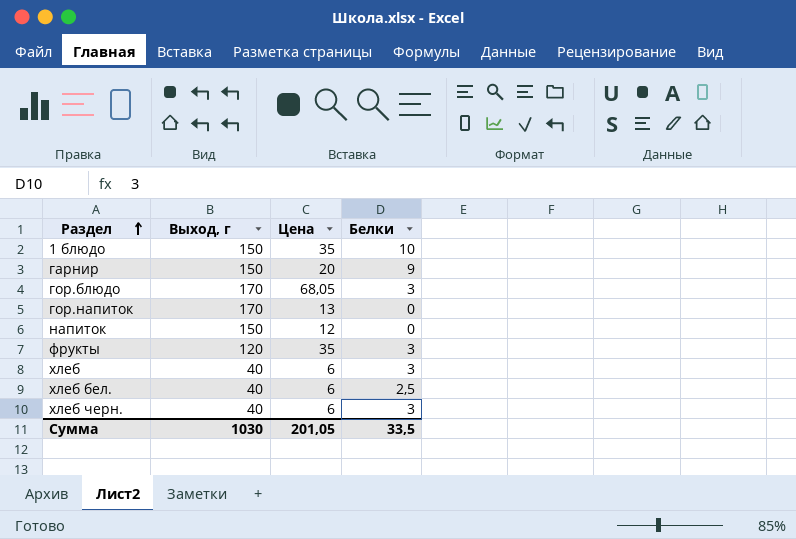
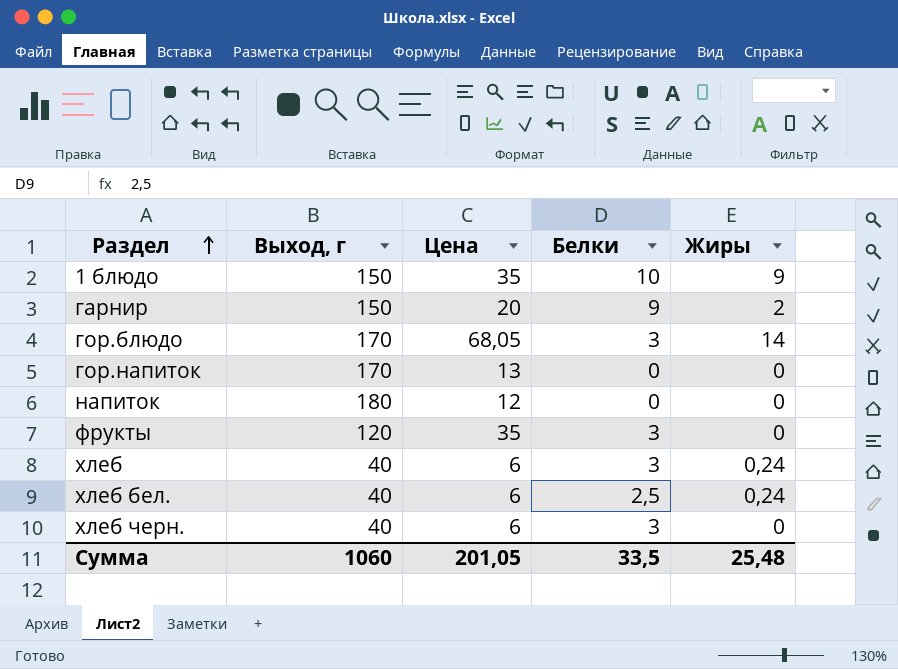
column Жиры | position: none -> 5
напиток | Выход, г: 150 -> 180
Сумма | Выход, г: 1030 -> 1060

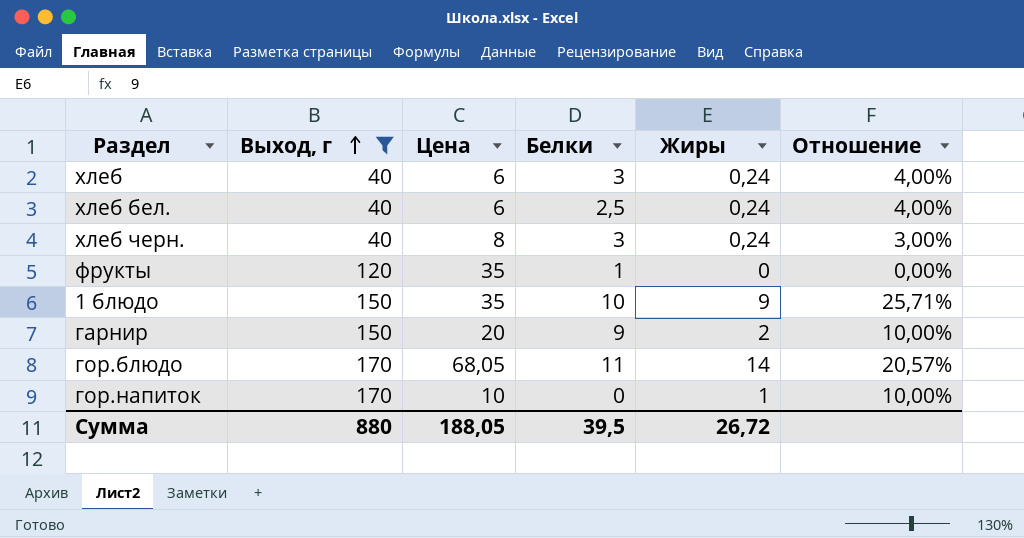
filter: none -> Выход, г != 180
row order: Раздел ascending -> Выход, г ascending
column Отношение | formula: none -> [Жиры] / [Цена]
хлеб черн. | Цена: 6 -> 8
хлеб черн. | Жиры: 0 -> 0,24
фрукты | Белки: 3 -> 1
гор.блюдо | Белки: 3 -> 11
гор.напиток | Цена: 13 -> 10
гор.напиток | Жиры: 0 -> 1
Сумма | Выход, г: 1060 -> 880
Сумма | Цена: 201,05 -> 188,05
Сумма | Белки: 33,5 -> 39,5
Сумма | Жиры: 25,48 -> 26,72

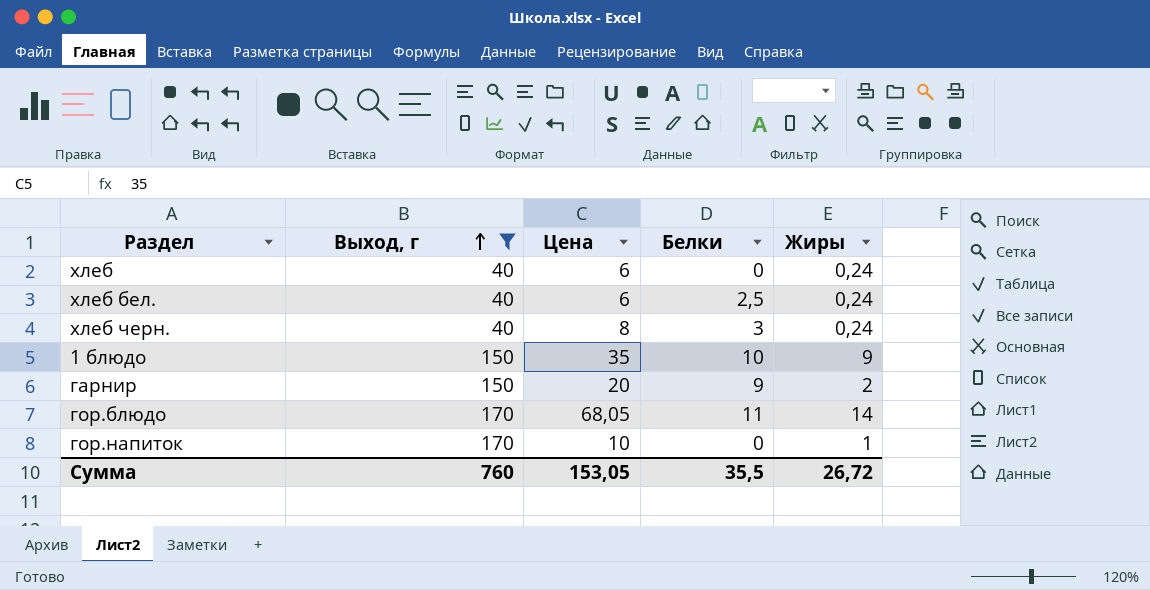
column Отношение | formula: [Жиры] / [Цена] -> none
row фрукты: 120 | 35 | 1 | 0 | 0,00% -> none
хлеб | Белки: 3 -> 0
Сумма | Выход, г: 880 -> 760
Сумма | Цена: 188,05 -> 153,05
Сумма | Белки: 39,5 -> 35,5

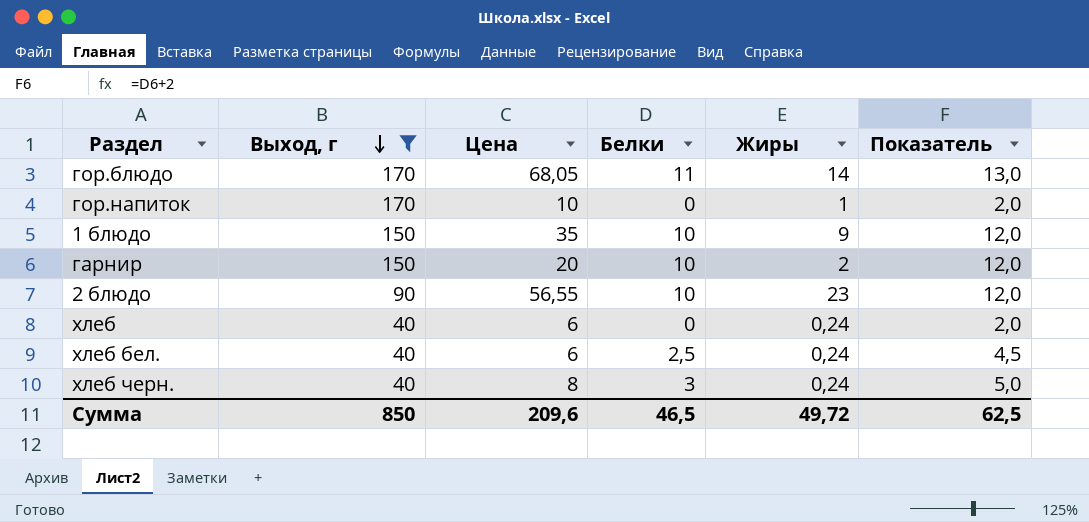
row order: Выход, г ascending -> Выход, г descending
column Показатель | formula: none -> [Белки] + 2
гарнир | Белки: 9 -> 10
row 2 блюдо: none -> 90 | 56,55 | 10 | 23 | 12,0
Сумма | Выход, г: 760 -> 850
Сумма | Цена: 153,05 -> 209,6
Сумма | Белки: 35,5 -> 46,5
Сумма | Жиры: 26,72 -> 49,72

